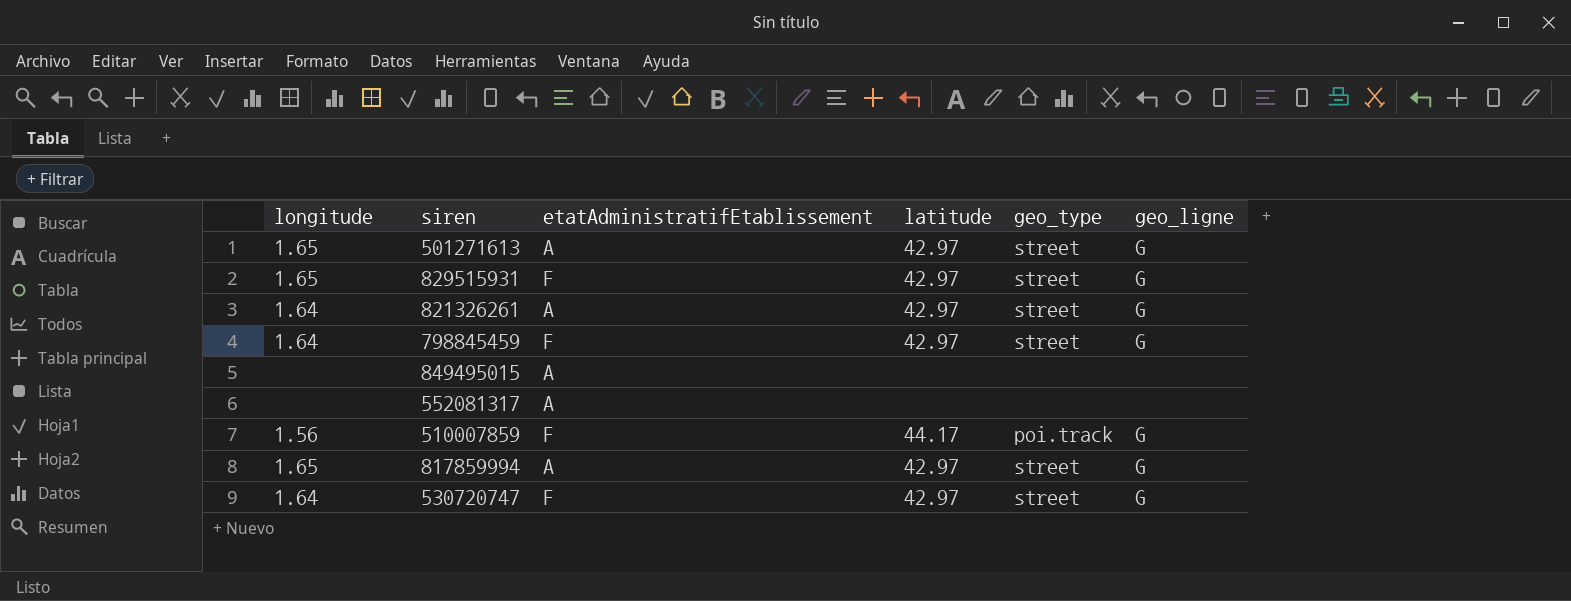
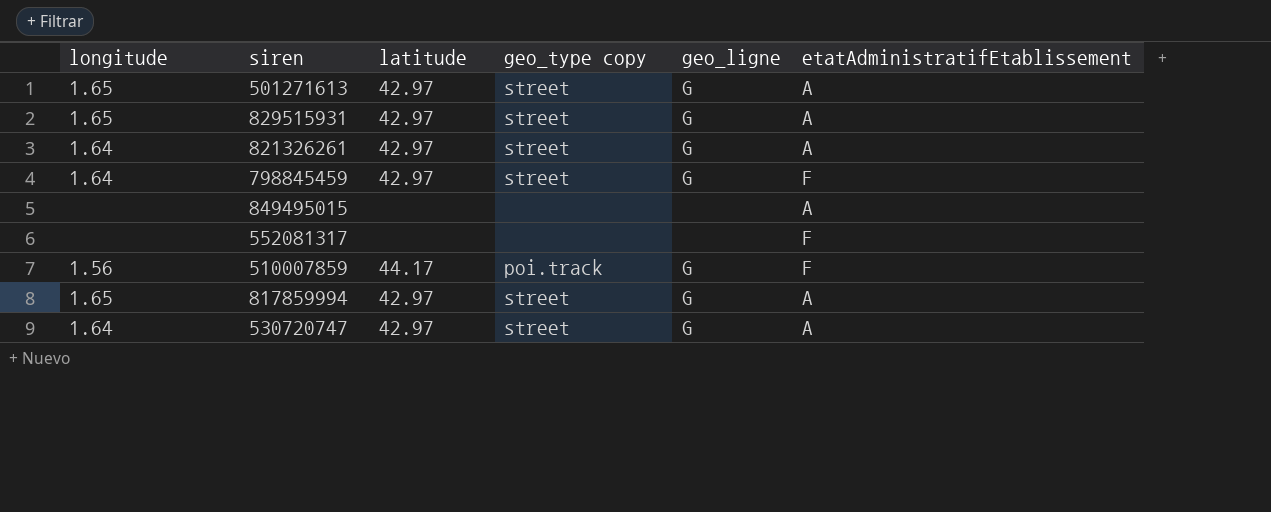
column name: geo_type -> geo_type copy
column etatAdministratifEtablissement | position: 3 -> 6
829515931 | etatAdministratifEtablissement: F -> A
552081317 | etatAdministratifEtablissement: A -> F
530720747 | etatAdministratifEtablissement: F -> A

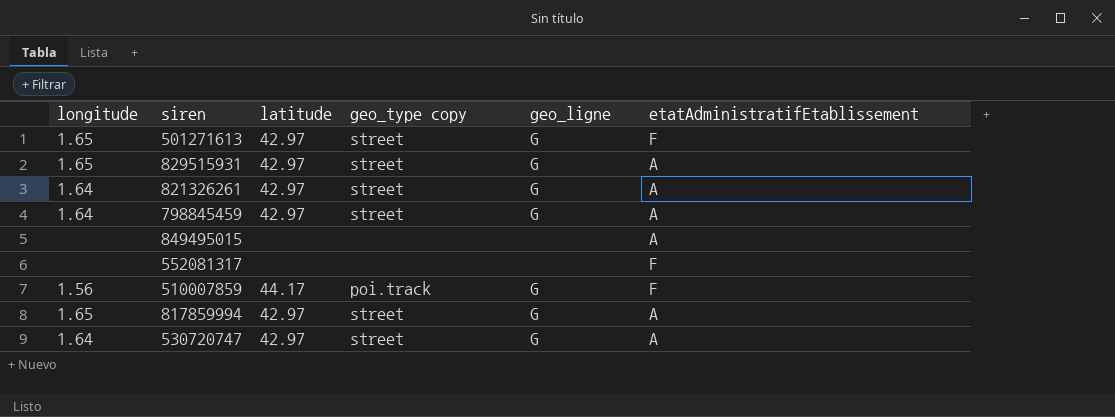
501271613 | etatAdministratifEtablissement: A -> F
798845459 | etatAdministratifEtablissement: F -> A

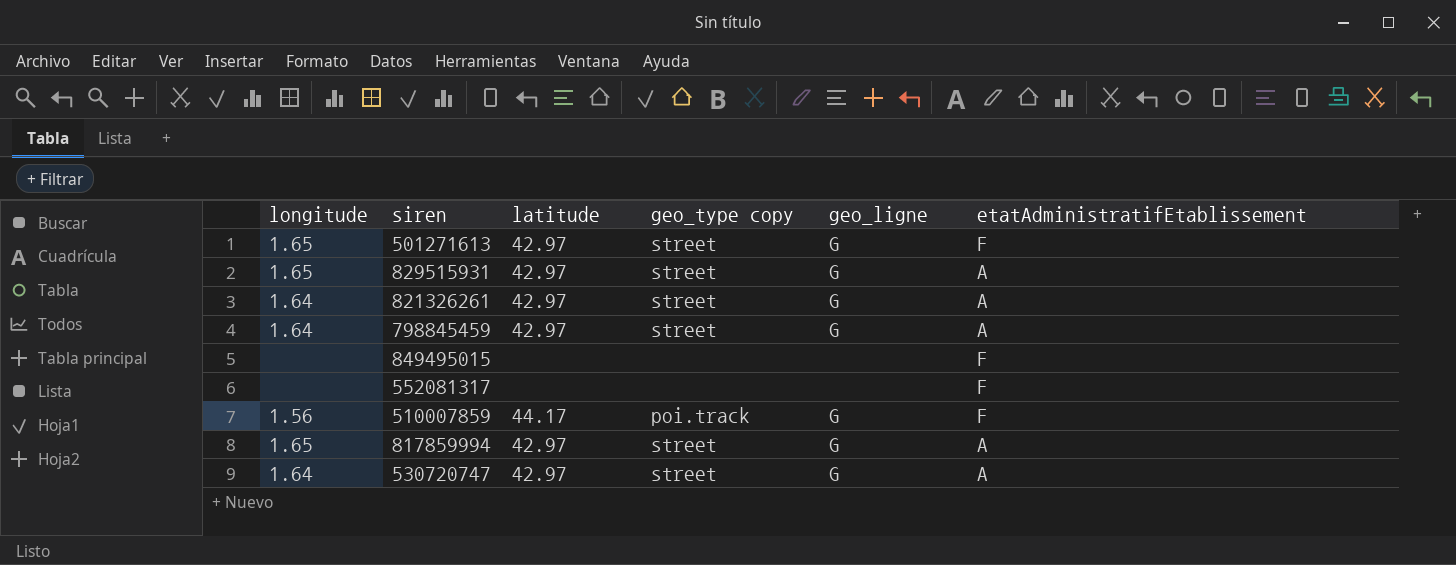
849495015 | etatAdministratifEtablissement: A -> F

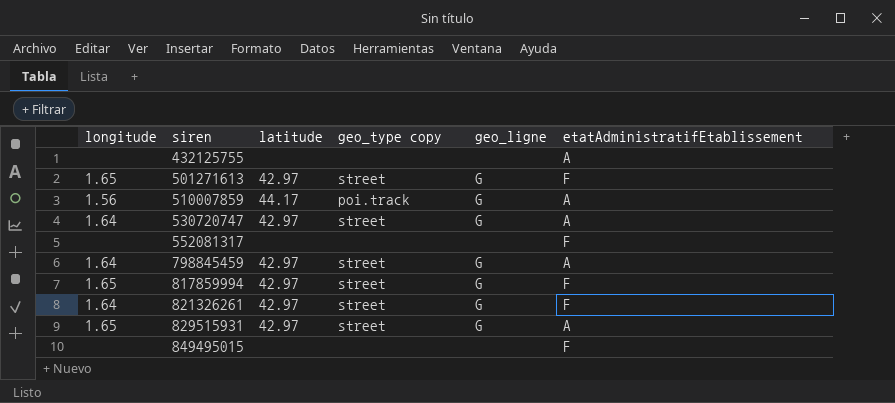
row order: none -> siren ascending
row 432125755: none -> none | none | none | none | A
510007859 | etatAdministratifEtablissement: F -> A
817859994 | etatAdministratifEtablissement: A -> F
821326261 | etatAdministratifEtablissement: A -> F

